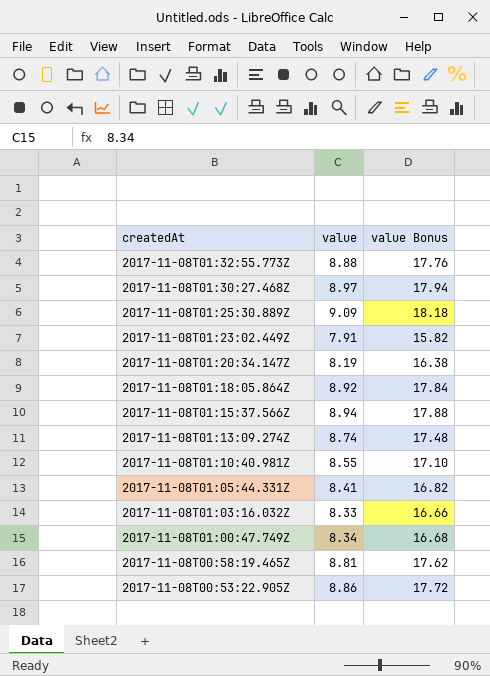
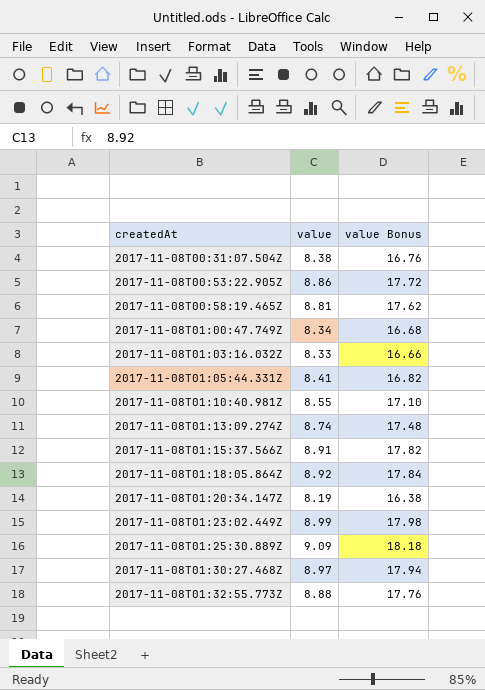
row order: createdAt descending -> createdAt ascending
row 2017-11-08T00:31:07.504Z: none -> 8.38 | 16.76
2017-11-08T01:15:37.566Z | value: 8.94 -> 8.91
2017-11-08T01:15:37.566Z | value Bonus: 17.88 -> 17.82
2017-11-08T01:23:02.449Z | value: 7.91 -> 8.99
2017-11-08T01:23:02.449Z | value Bonus: 15.82 -> 17.98

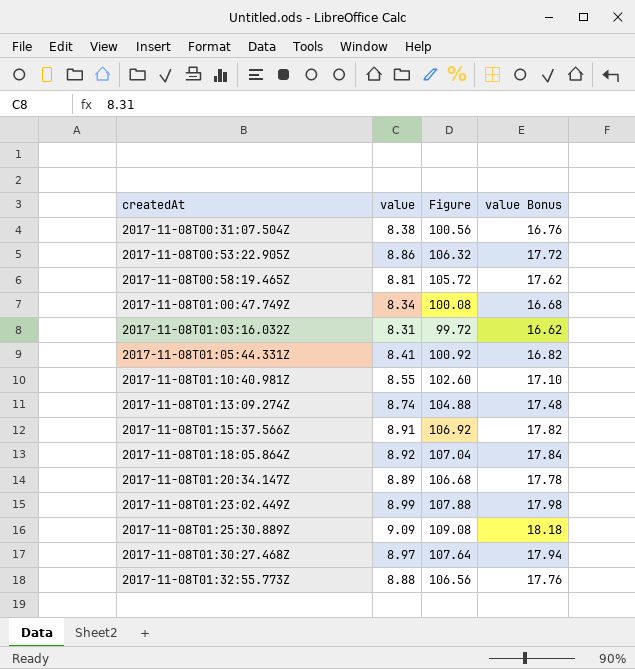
column Figure | formula: none -> [value] * 12
2017-11-08T01:03:16.032Z | value: 8.33 -> 8.31
2017-11-08T01:03:16.032Z | value Bonus: 16.66 -> 16.62
2017-11-08T01:20:34.147Z | value: 8.19 -> 8.89
2017-11-08T01:20:34.147Z | value Bonus: 16.38 -> 17.78

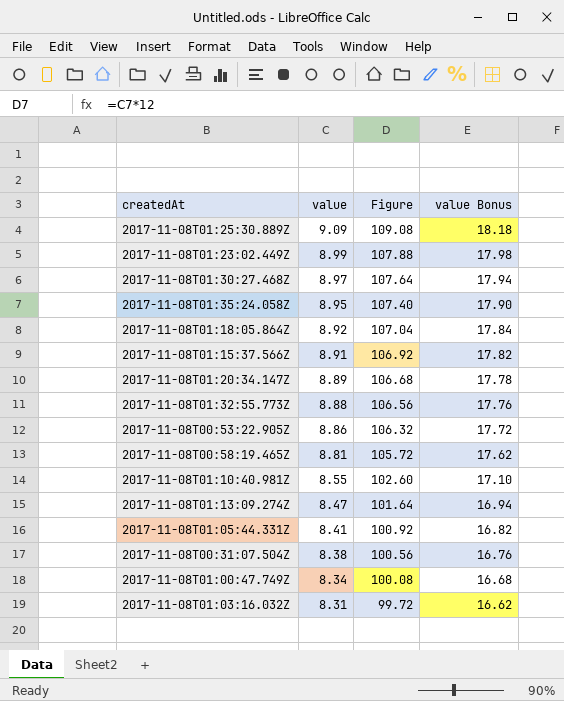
row order: createdAt ascending -> value descending
row 2017-11-08T01:35:24.058Z: none -> 8.95 | 107.40 | 17.90
2017-11-08T01:13:09.274Z | value: 8.74 -> 8.47
2017-11-08T01:13:09.274Z | Figure: 104.88 -> 101.64
2017-11-08T01:13:09.274Z | value Bonus: 17.48 -> 16.94

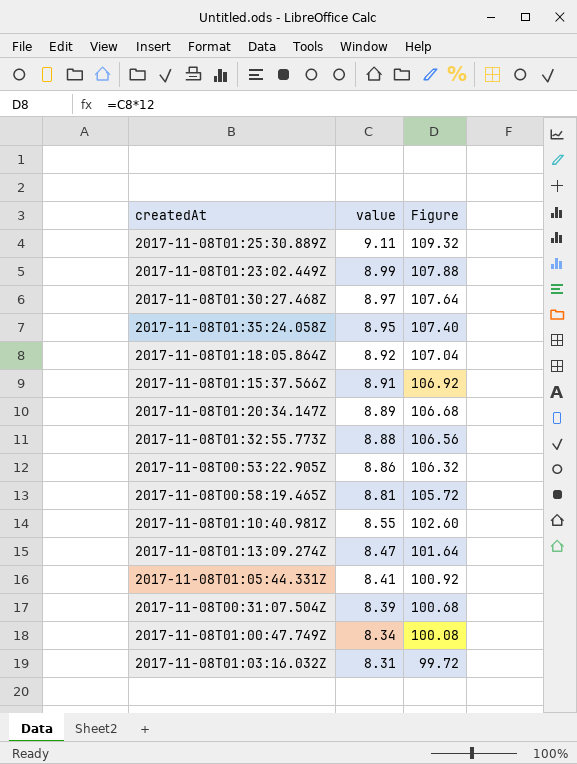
column value Bonus | formula: [value] * 2 -> none
2017-11-08T01:25:30.889Z | value: 9.09 -> 9.11
2017-11-08T01:25:30.889Z | Figure: 109.08 -> 109.32
2017-11-08T00:31:07.504Z | value: 8.38 -> 8.39
2017-11-08T00:31:07.504Z | Figure: 100.56 -> 100.68

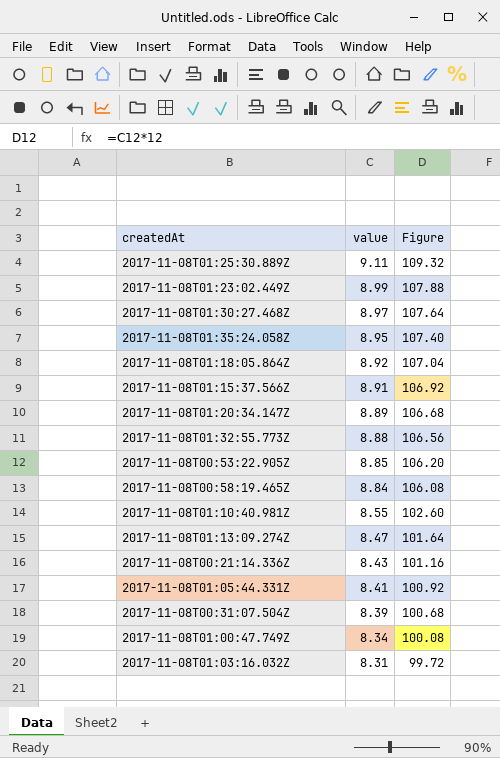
2017-11-08T00:53:22.905Z | value: 8.86 -> 8.85
2017-11-08T00:53:22.905Z | Figure: 106.32 -> 106.20
2017-11-08T00:58:19.465Z | value: 8.81 -> 8.84
2017-11-08T00:58:19.465Z | Figure: 105.72 -> 106.08
row 2017-11-08T00:21:14.336Z: none -> 8.43 | 101.16

